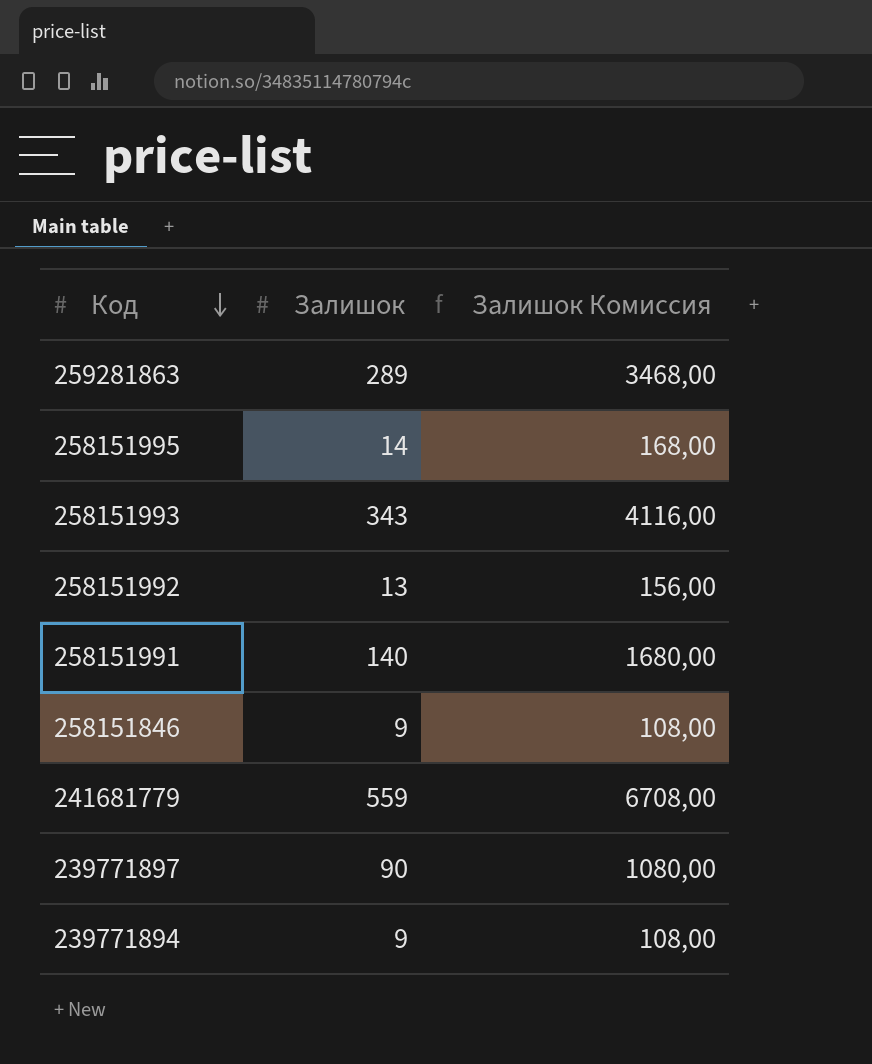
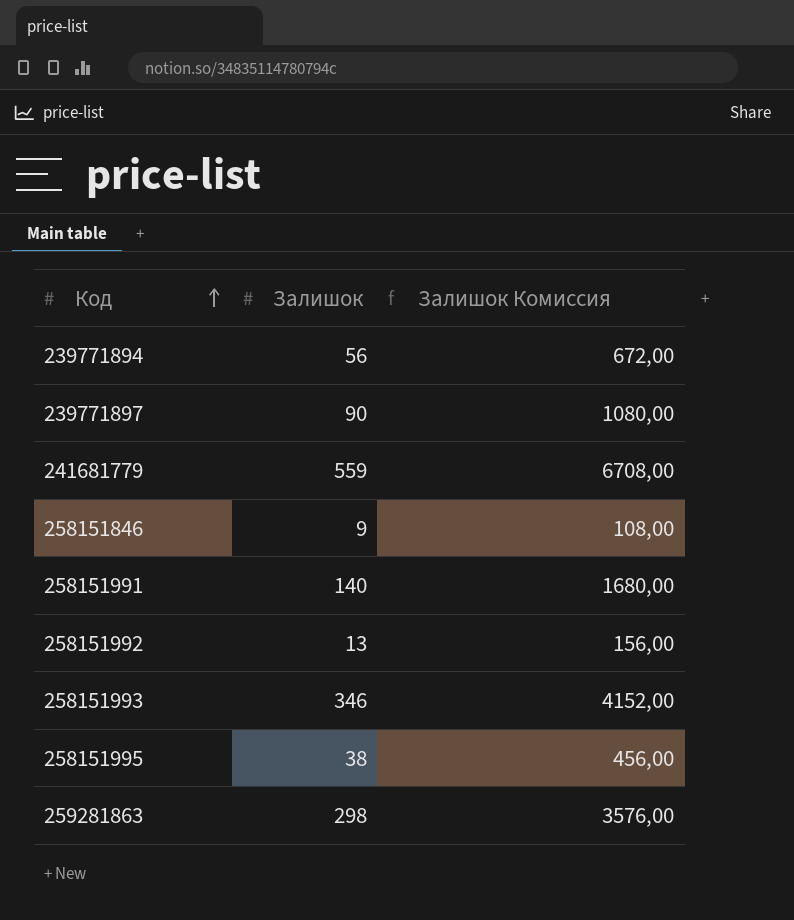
row order: Код descending -> Код ascending
239771894 | Залишок: 9 -> 56
239771894 | Залишок Комиссия: 108,00 -> 672,00
258151993 | Залишок: 343 -> 346
258151993 | Залишок Комиссия: 4116,00 -> 4152,00
258151995 | Залишок: 14 -> 38
258151995 | Залишок Комиссия: 168,00 -> 456,00
259281863 | Залишок: 289 -> 298
259281863 | Залишок Комиссия: 3468,00 -> 3576,00

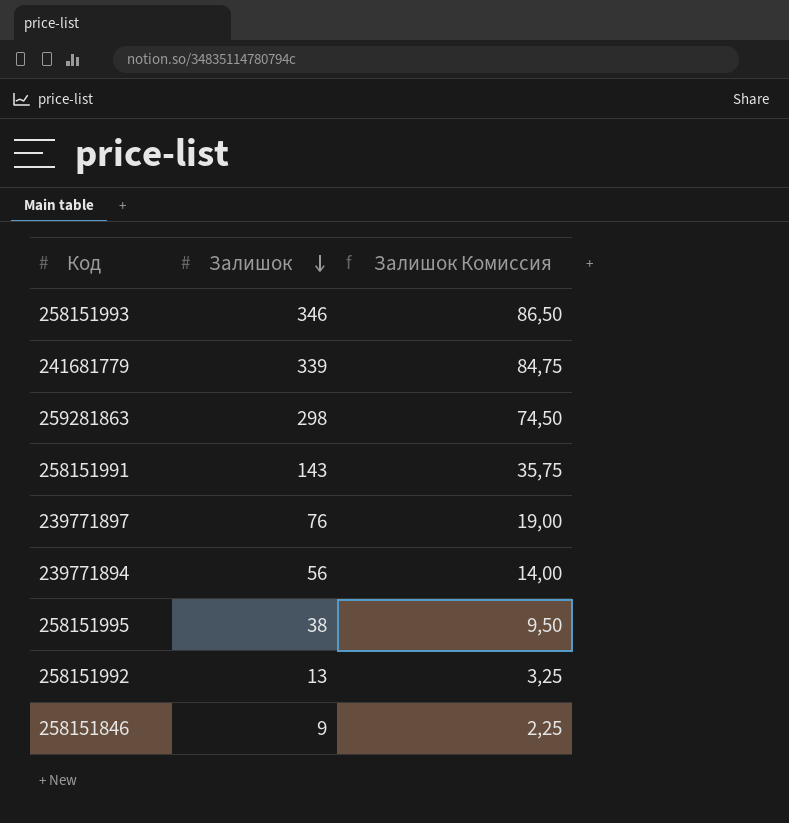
row order: Код ascending -> Залишок descending
column Залишок Комиссия | formula: [Залишок] * 12 -> [Залишок] * 0,25
241681779 | Залишок: 559 -> 339
258151991 | Залишок: 140 -> 143
239771897 | Залишок: 90 -> 76

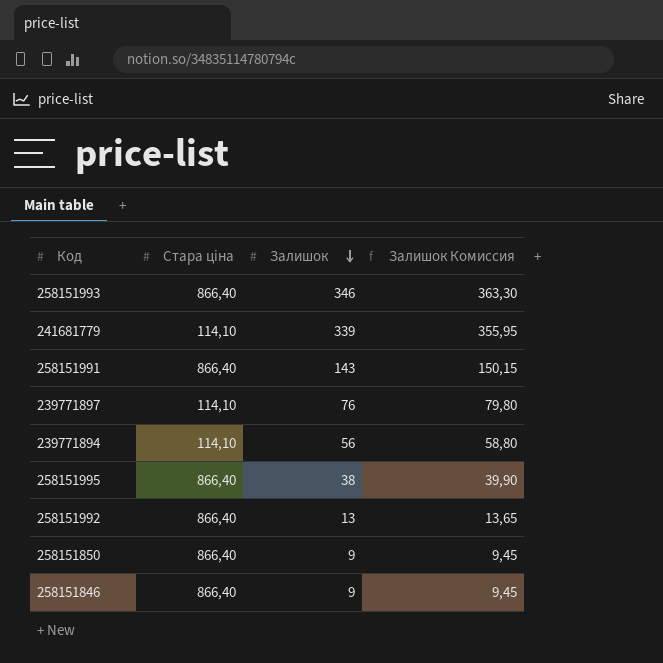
column Стара ціна | position: none -> 2
column Залишок Комиссия | formula: [Залишок] * 0,25 -> [Залишок] * 1,05
row 259281863: 298 | 74,50 -> none
row 258151850: none -> 866,40 | 9 | 9,45

